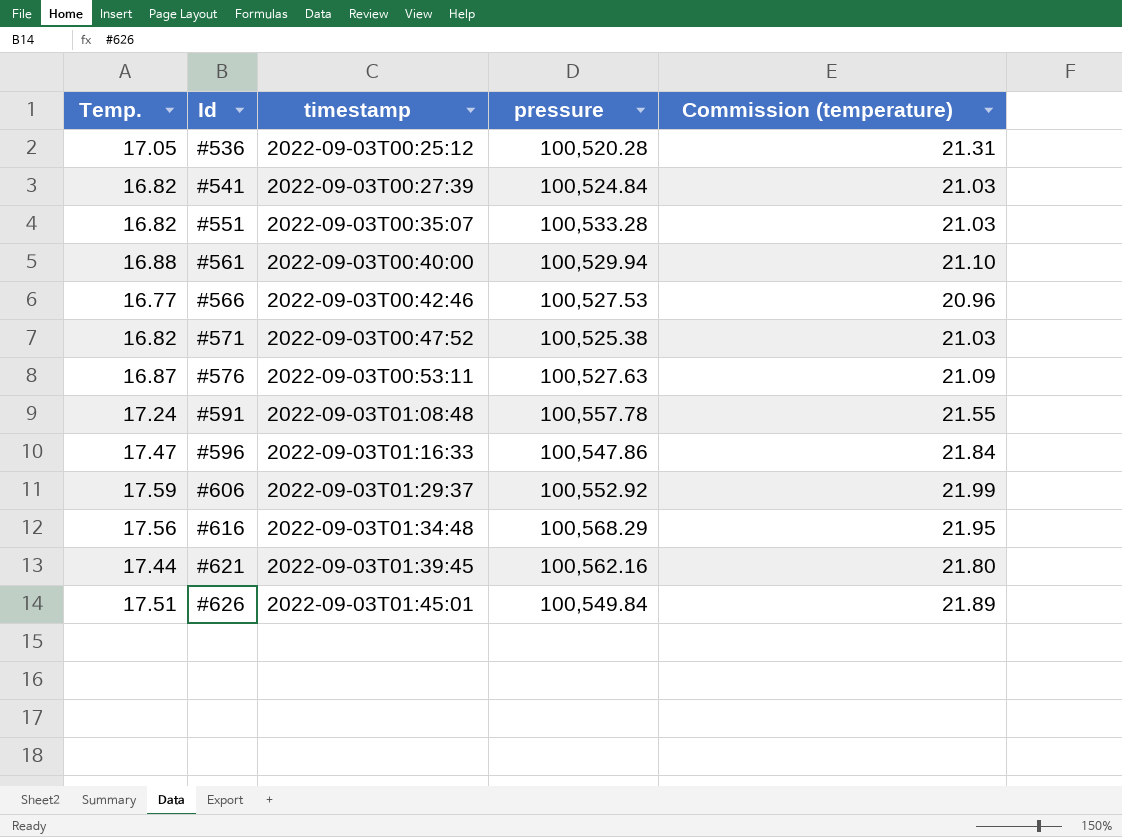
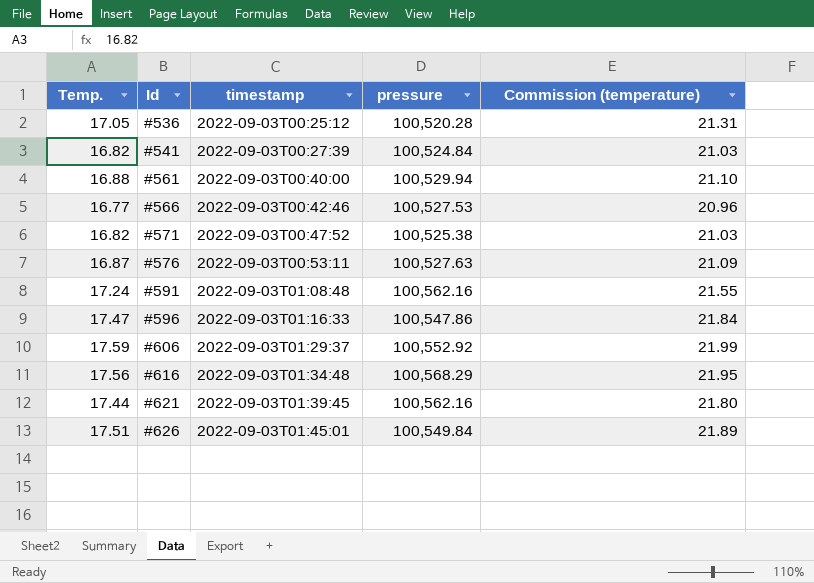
row #551: 16.82 | 2022-09-03T00:35:07 | 100,533.28 | 21.03 -> none
#591 | pressure: 100,557.78 -> 100,562.16

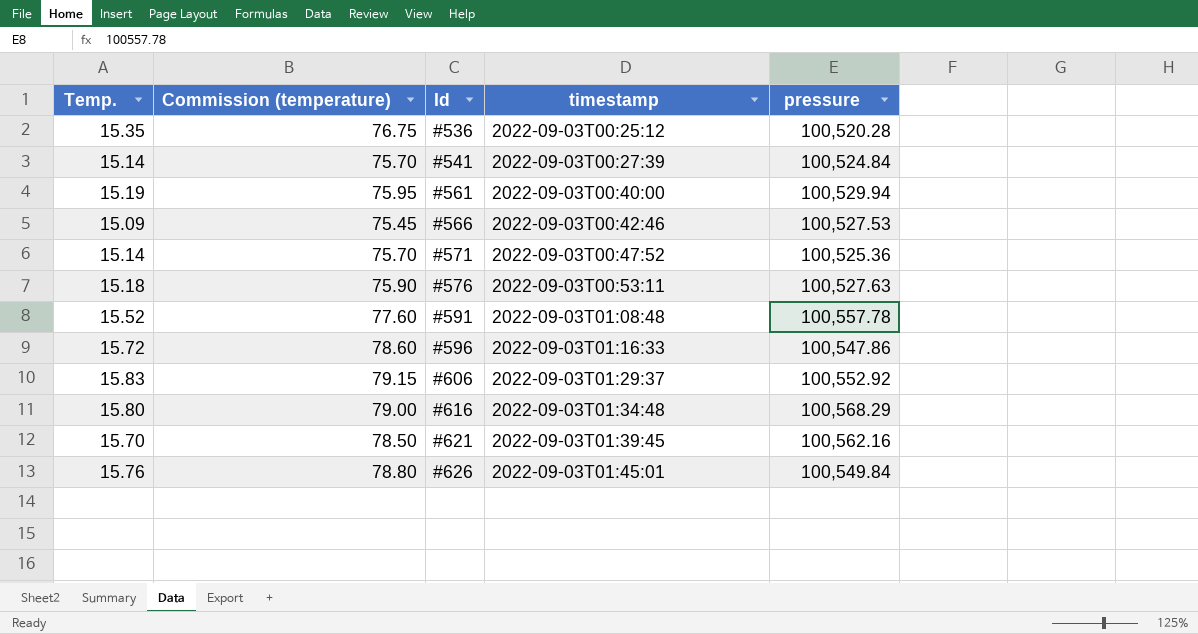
column Commission (temperature) | formula: [Temp.] * 1.25 -> [Temp.] * 5
column Commission (temperature) | position: 5 -> 2
#536 | Temp.: 17.05 -> 15.35
#541 | Temp.: 16.82 -> 15.14
#561 | Temp.: 16.88 -> 15.19
#566 | Temp.: 16.77 -> 15.09
#571 | Temp.: 16.82 -> 15.14
#571 | pressure: 100,525.38 -> 100,525.36
#576 | Temp.: 16.87 -> 15.18
#591 | Temp.: 17.24 -> 15.52
#591 | pressure: 100,562.16 -> 100,557.78
#596 | Temp.: 17.47 -> 15.72
#606 | Temp.: 17.59 -> 15.83
#616 | Temp.: 17.56 -> 15.80
#621 | Temp.: 17.44 -> 15.70
#626 | Temp.: 17.51 -> 15.76

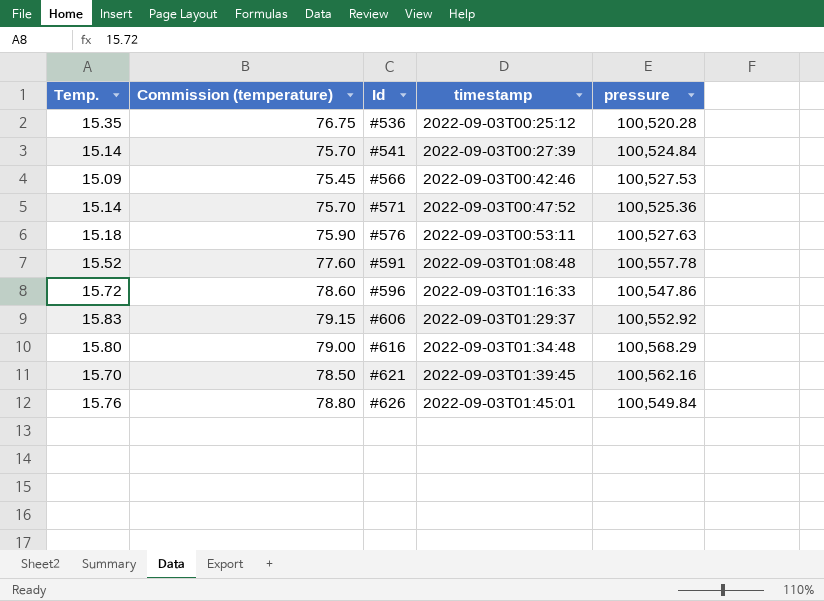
row #561: 15.19 | 75.95 | 2022-09-03T00:40:00 | 100,529.94 -> none

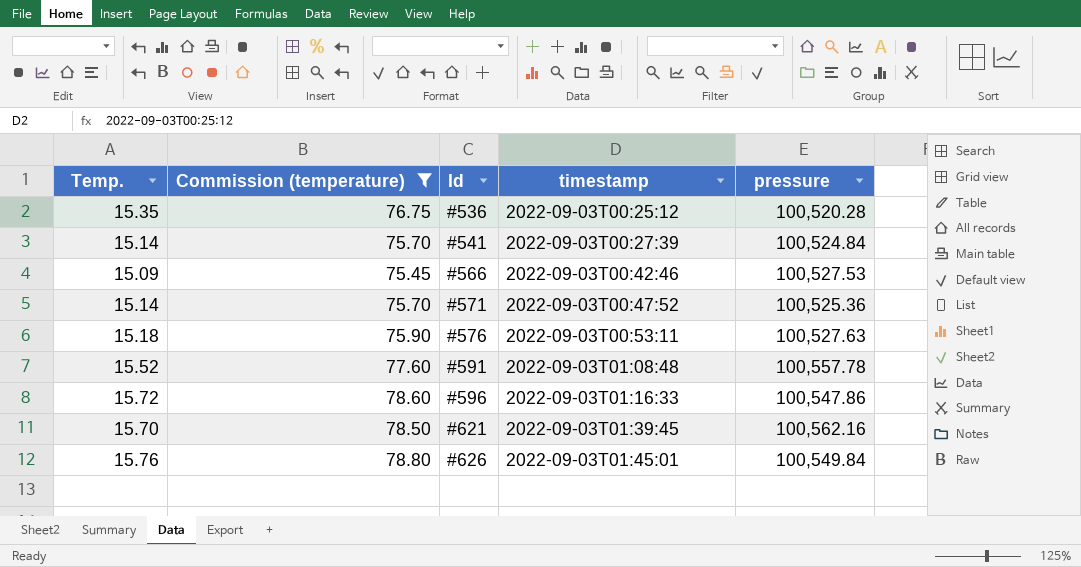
filter: none -> Commission (temperature) <= 78.80

